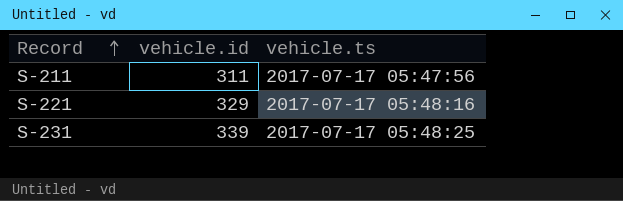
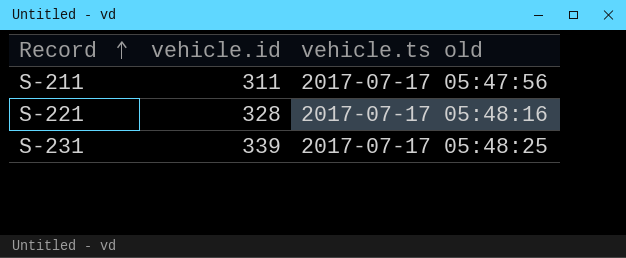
column name: vehicle.ts -> vehicle.ts old
S-221 | vehicle.id: 329 -> 328

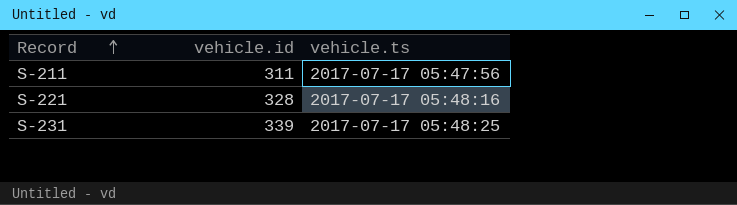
column name: vehicle.ts old -> vehicle.ts

